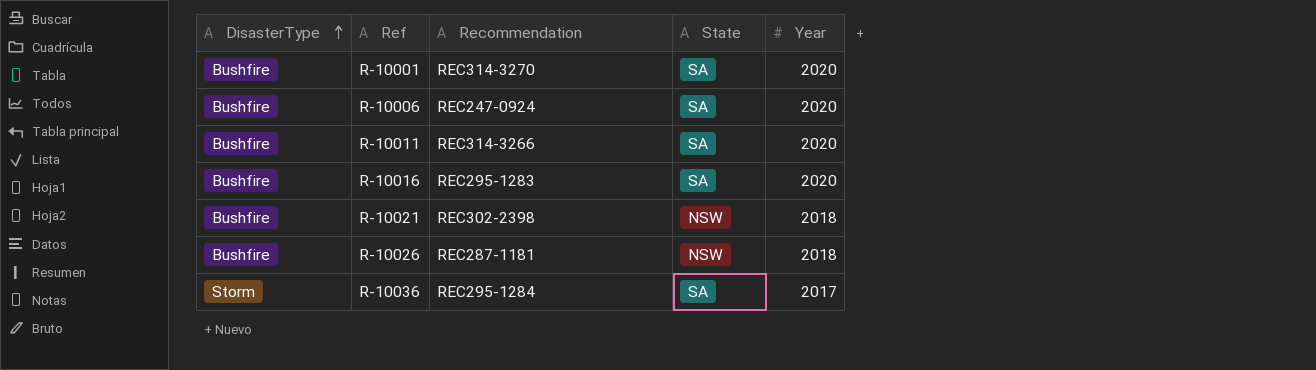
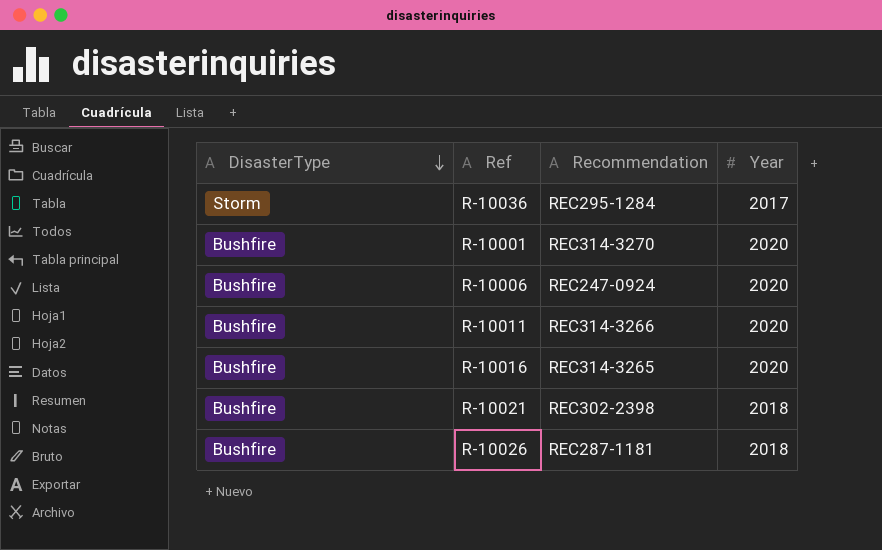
row order: DisasterType ascending -> DisasterType descending
column State | position: 4 -> none
R-10016 | Recommendation: REC295-1283 -> REC314-3265

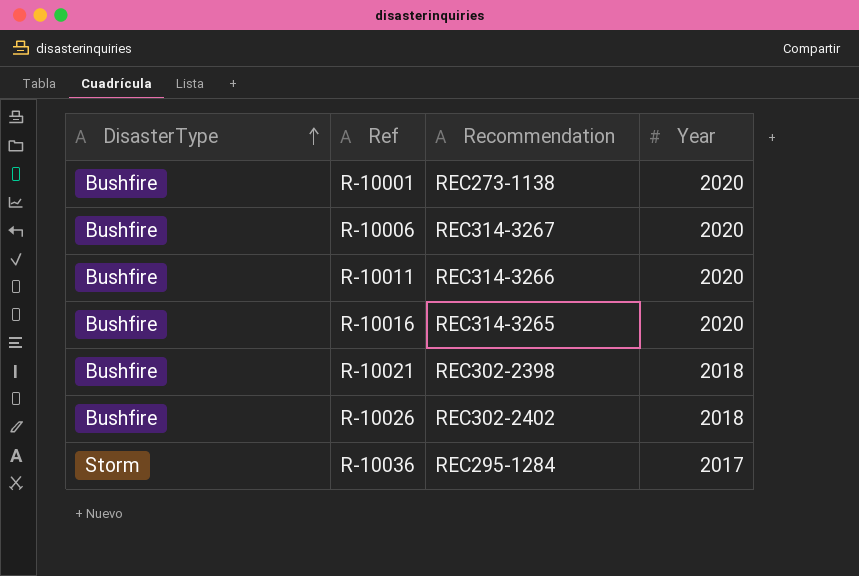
row order: DisasterType descending -> DisasterType ascending
R-10001 | Recommendation: REC314-3270 -> REC273-1138
R-10006 | Recommendation: REC247-0924 -> REC314-3267
R-10026 | Recommendation: REC287-1181 -> REC302-2402

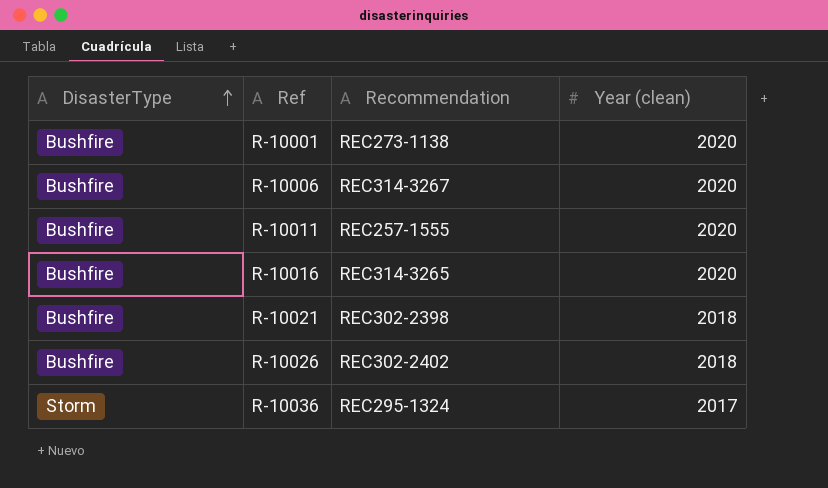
column name: Year -> Year (clean)
R-10011 | Recommendation: REC314-3266 -> REC257-1555
R-10036 | Recommendation: REC295-1284 -> REC295-1324

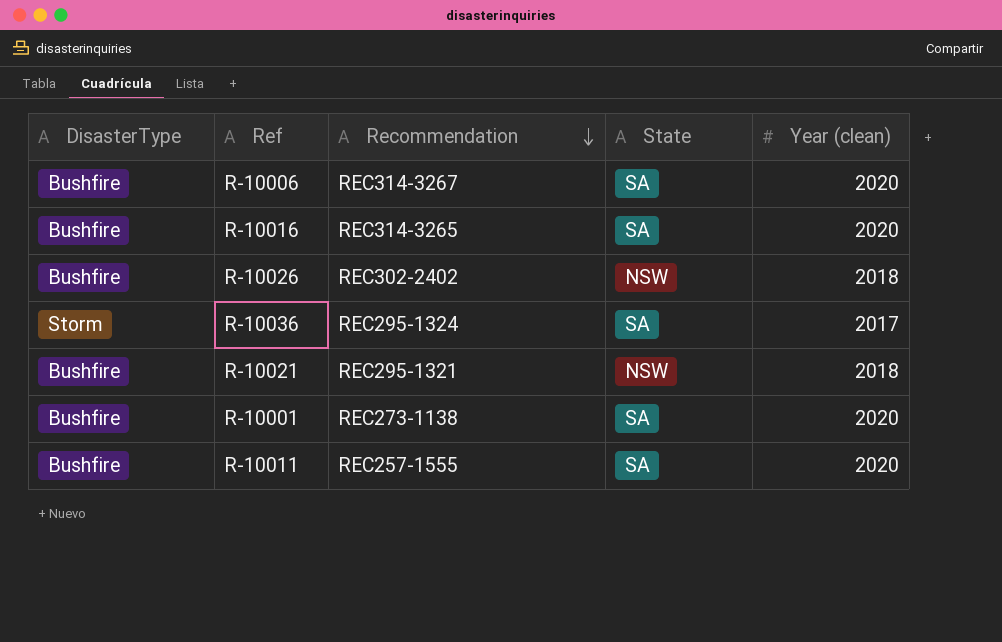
row order: DisasterType ascending -> Recommendation descending
column State | position: none -> 4
R-10021 | Recommendation: REC302-2398 -> REC295-1321

